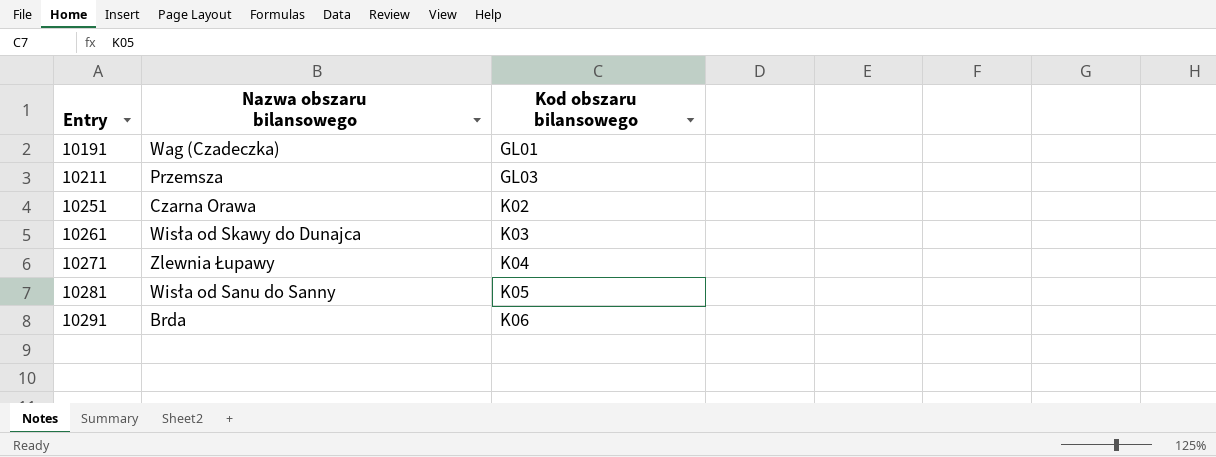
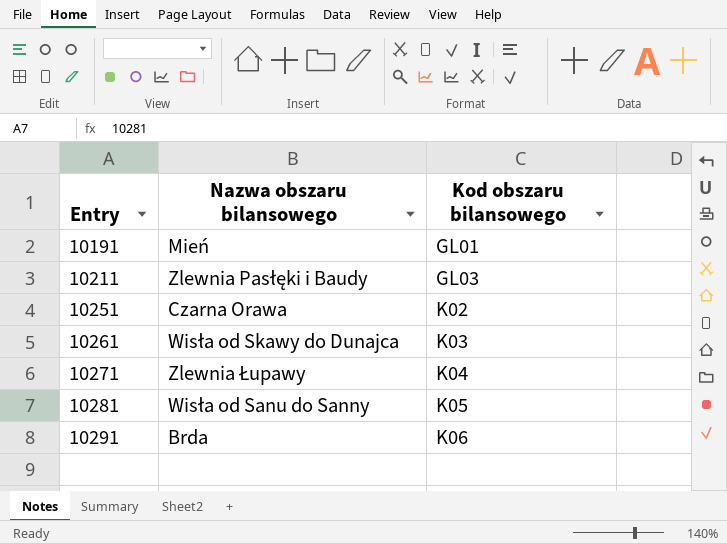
10191 | Nazwa obszaru bilansowego: Wag (Czadeczka) -> Mień
10211 | Nazwa obszaru bilansowego: Przemsza -> Zlewnia Pasłęki i Baudy

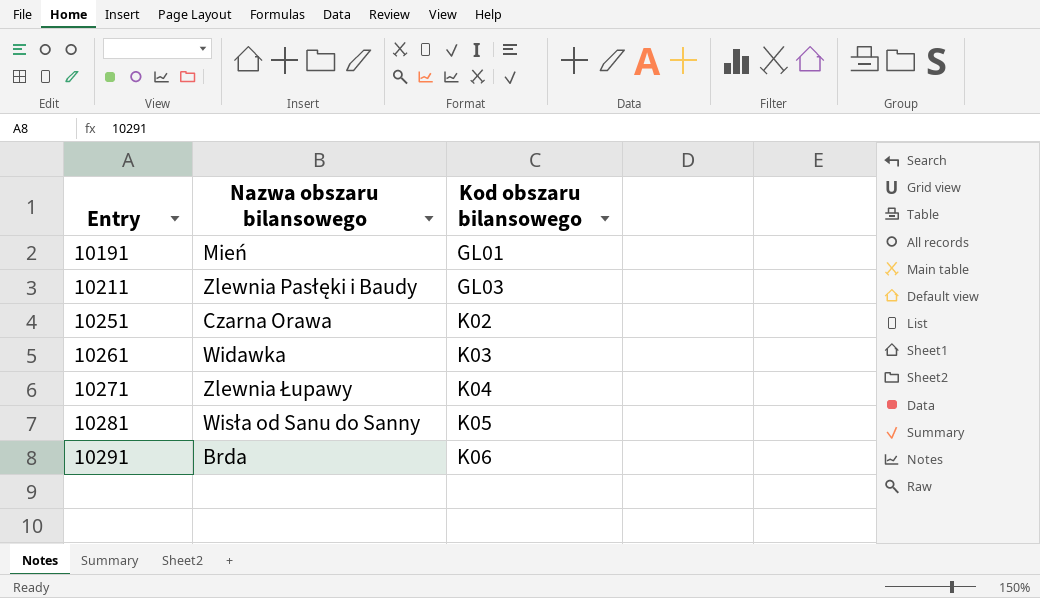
10261 | Nazwa obszaru bilansowego: Wisła od Skawy do Dunajca -> Widawka

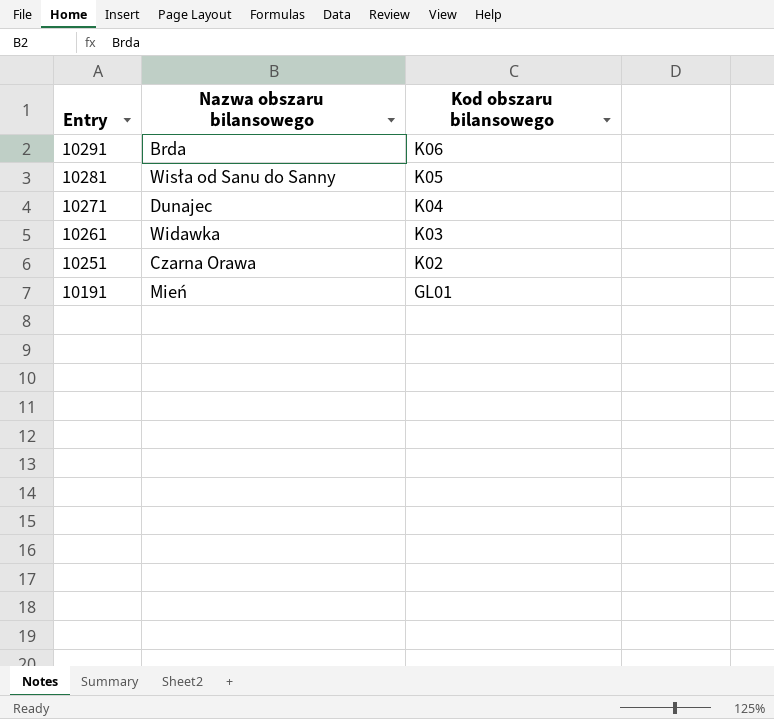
row order: Entry ascending -> Entry descending
row 10211: Zlewnia Pasłęki i Baudy | GL03 -> none
10271 | Nazwa obszaru bilansowego: Zlewnia Łupawy -> Dunajec

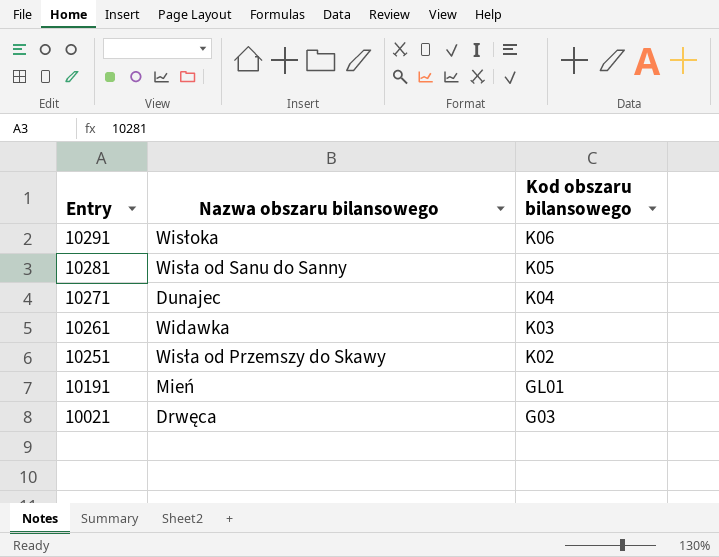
10291 | Nazwa obszaru bilansowego: Brda -> Wisłoka
10251 | Nazwa obszaru bilansowego: Czarna Orawa -> Wisła od Przemszy do Skawy
row 10021: none -> Drwęca | G03

